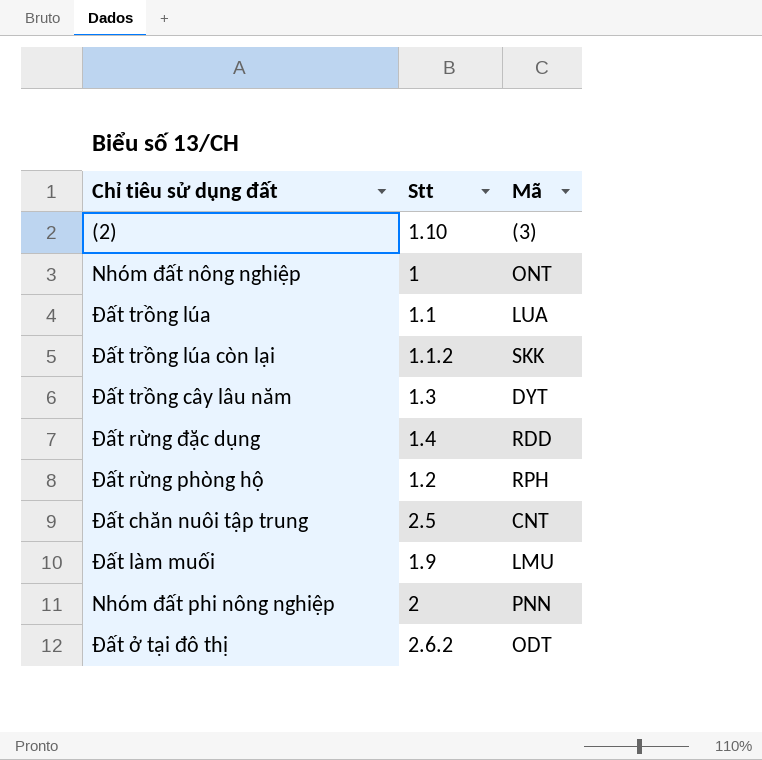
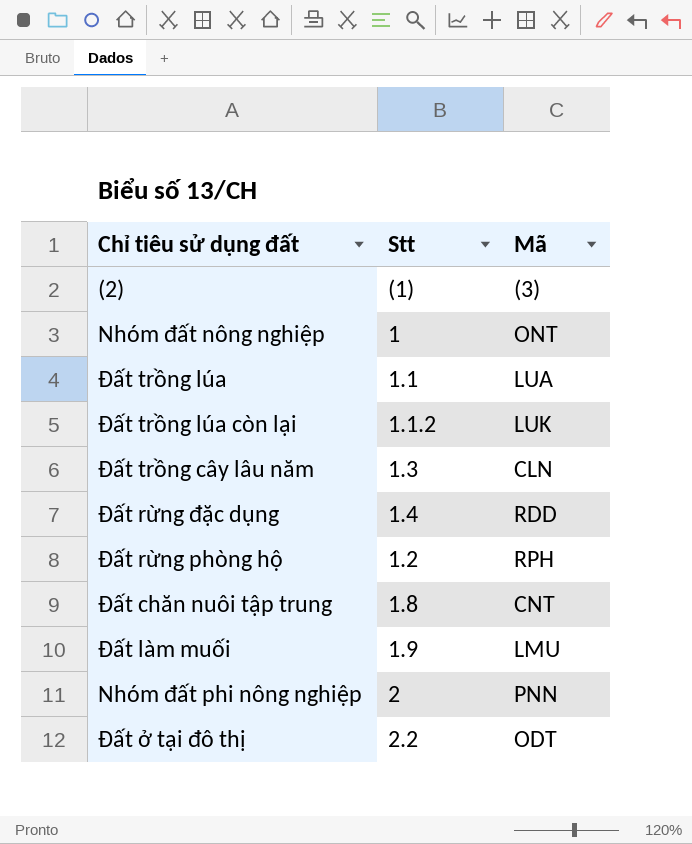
(2) | Stt: 1.10 -> (1)
Đất trồng lúa còn lại | Mã: SKK -> LUK
Đất trồng cây lâu năm | Mã: DYT -> CLN
Đất chăn nuôi tập trung | Stt: 2.5 -> 1.8
Đất ở tại đô thị | Stt: 2.6.2 -> 2.2

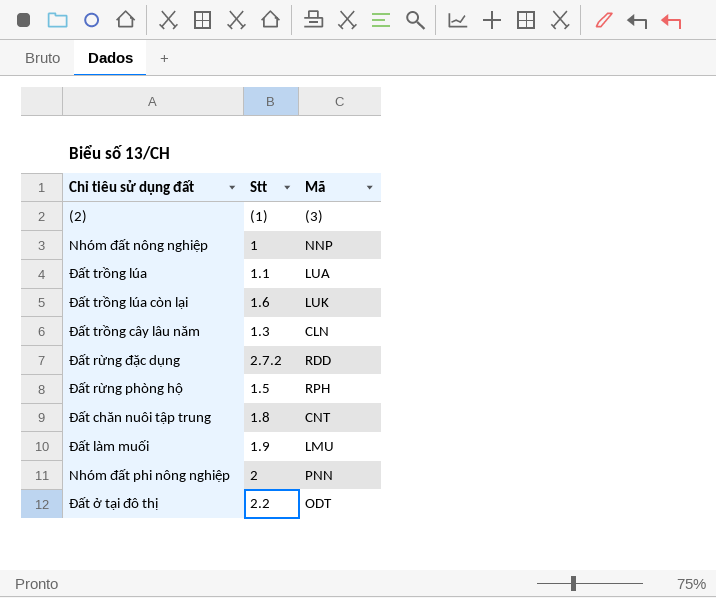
Nhóm đất nông nghiệp | Mã: ONT -> NNP
Đất trồng lúa còn lại | Stt: 1.1.2 -> 1.6
Đất rừng đặc dụng | Stt: 1.4 -> 2.7.2
Đất rừng phòng hộ | Stt: 1.2 -> 1.5

